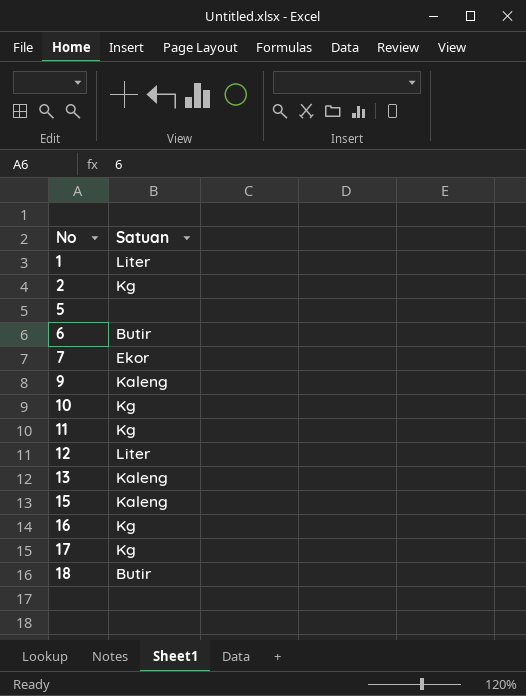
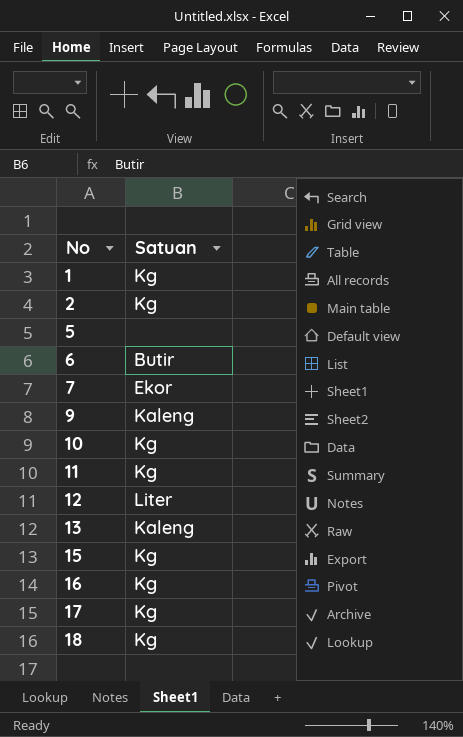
1 | Satuan: Liter -> Kg
15 | Satuan: Kaleng -> Kg
18 | Satuan: Butir -> Kg

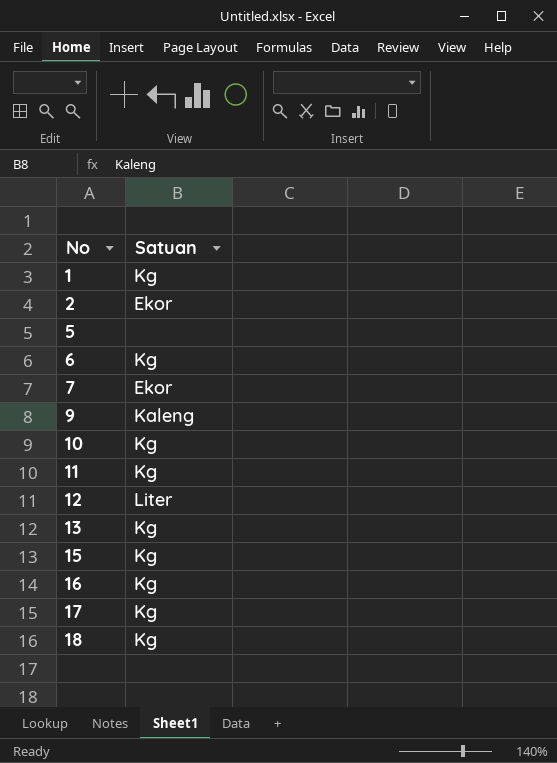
2 | Satuan: Kg -> Ekor
6 | Satuan: Butir -> Kg
13 | Satuan: Kaleng -> Kg

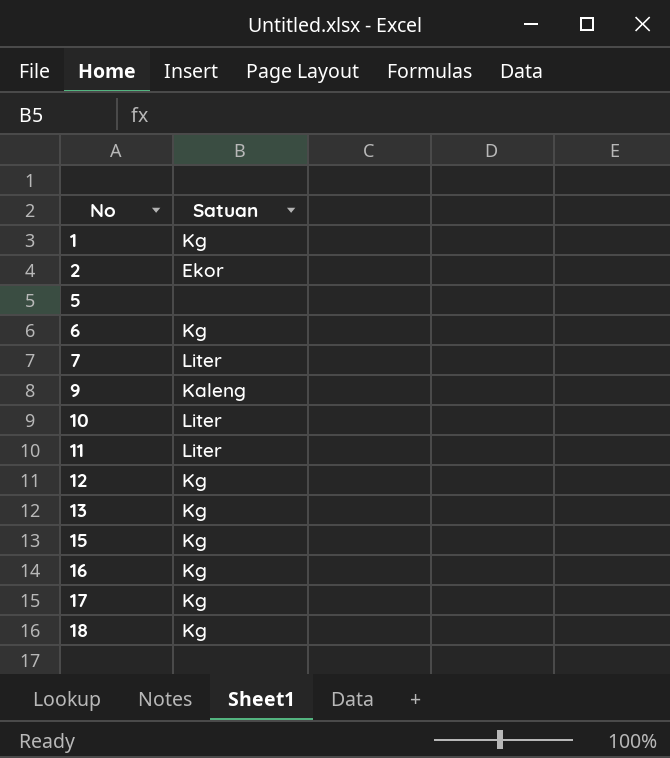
7 | Satuan: Ekor -> Liter
10 | Satuan: Kg -> Liter
11 | Satuan: Kg -> Liter
12 | Satuan: Liter -> Kg

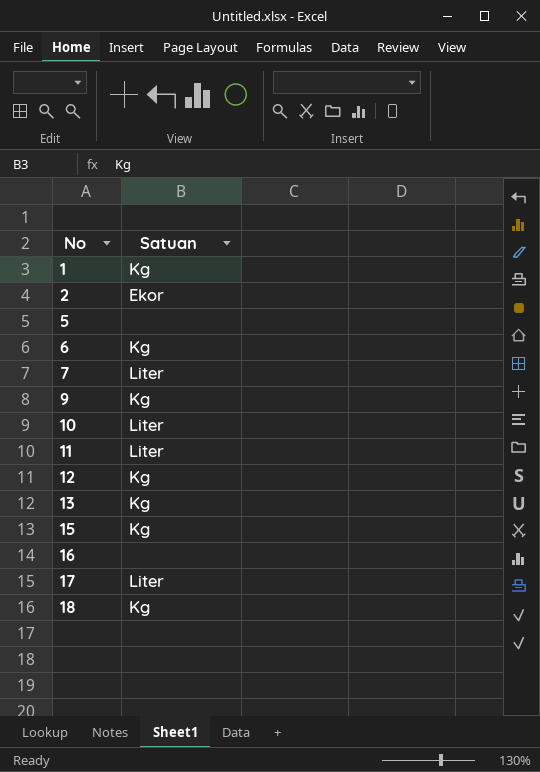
9 | Satuan: Kaleng -> Kg
16 | Satuan: Kg -> none
17 | Satuan: Kg -> Liter

